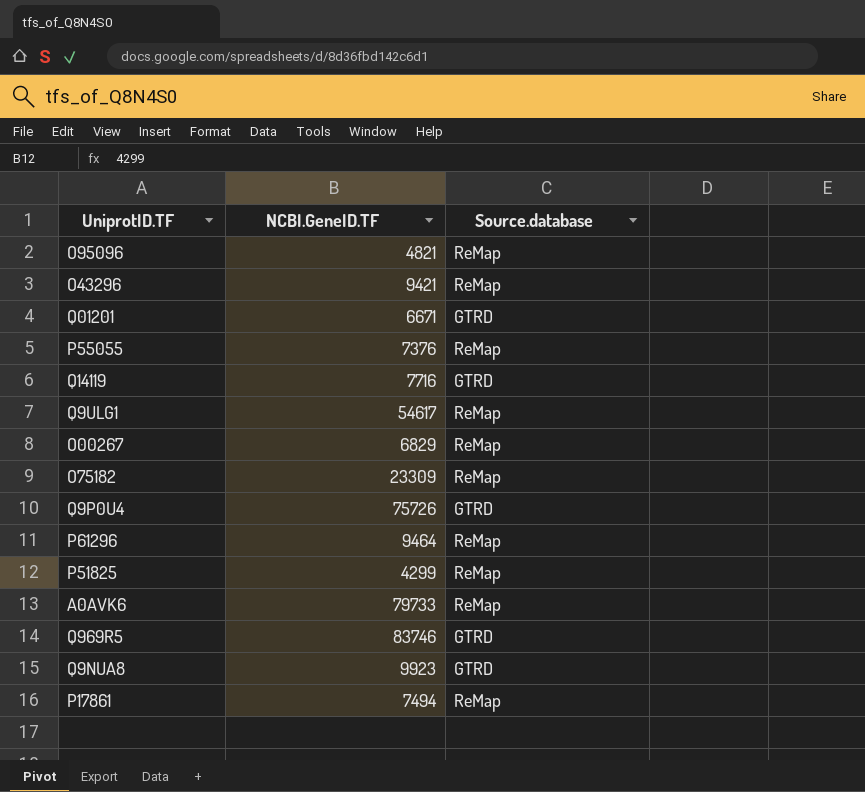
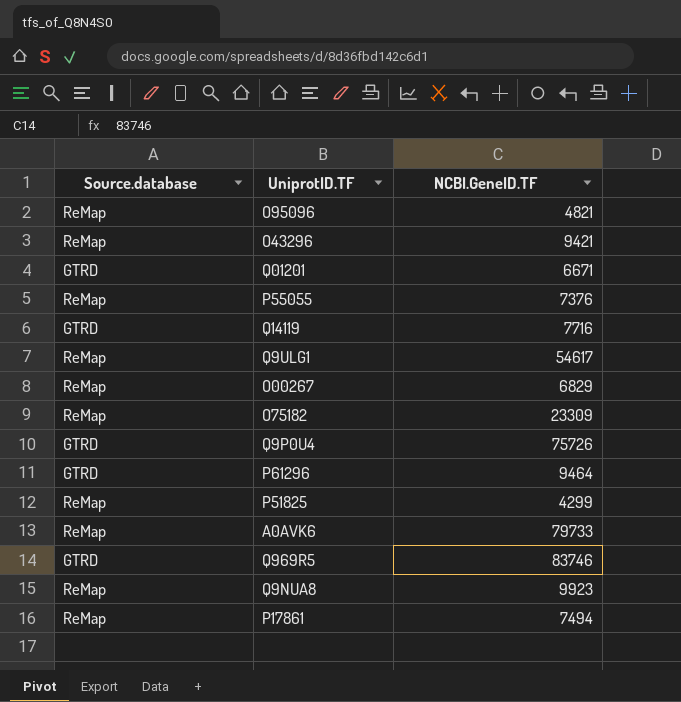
column Source.database | position: 3 -> 1
P61296 | Source.database: ReMap -> GTRD
Q9NUA8 | Source.database: GTRD -> ReMap

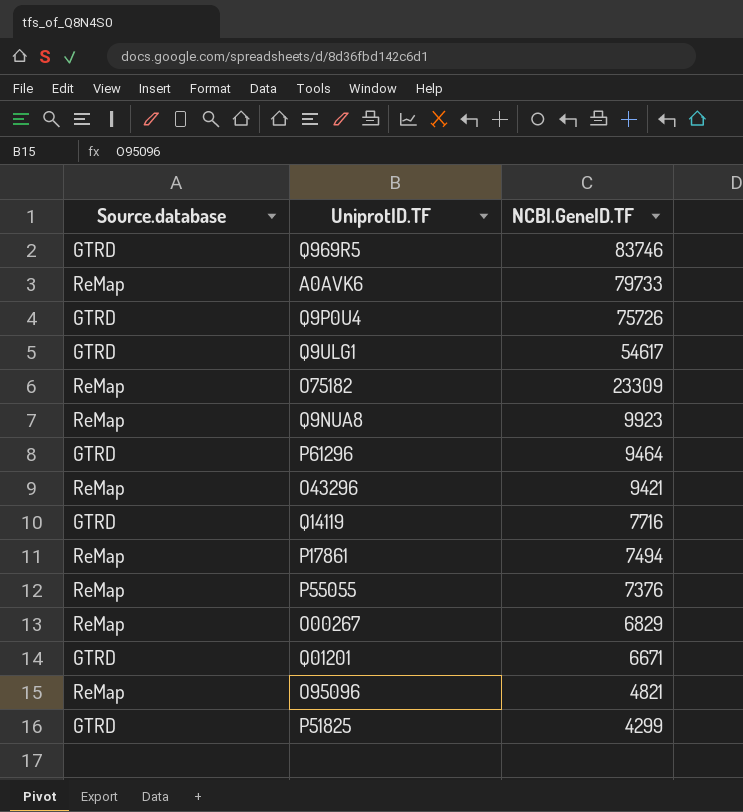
row order: none -> NCBI.GeneID.TF descending
Q9ULG1 | Source.database: ReMap -> GTRD
P51825 | Source.database: ReMap -> GTRD

